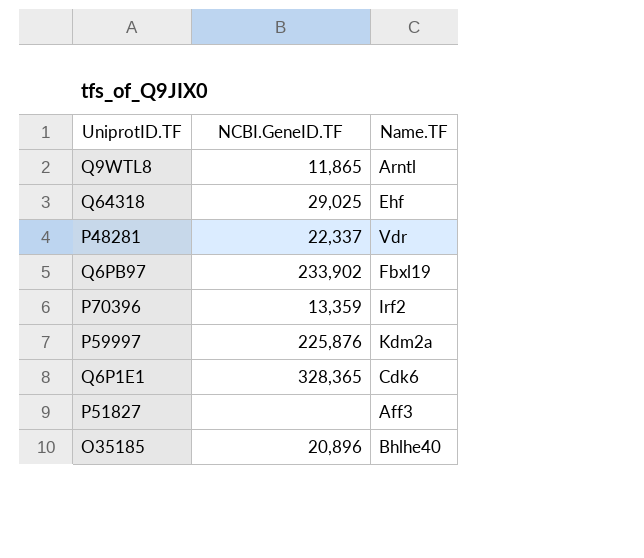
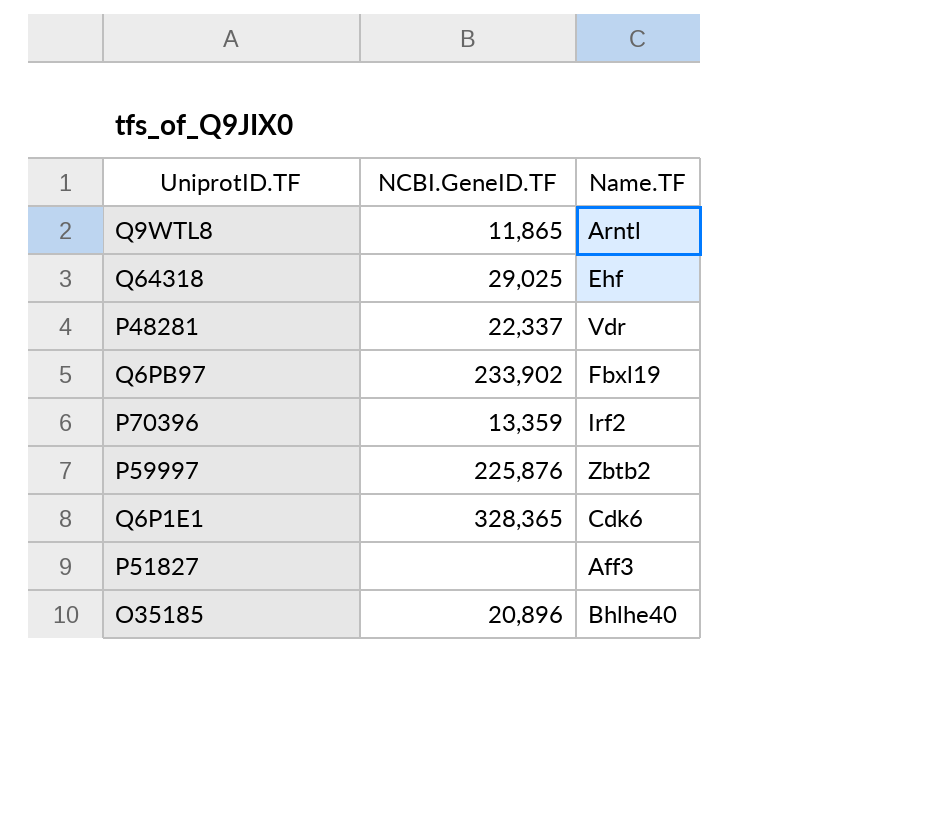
P59997 | Name.TF: Kdm2a -> Zbtb2

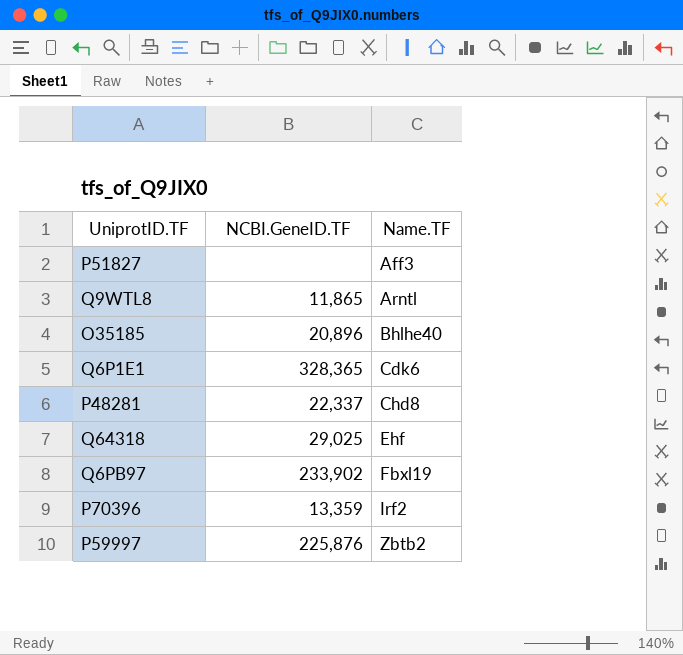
row order: none -> Name.TF ascending
P48281 | Name.TF: Vdr -> Chd8

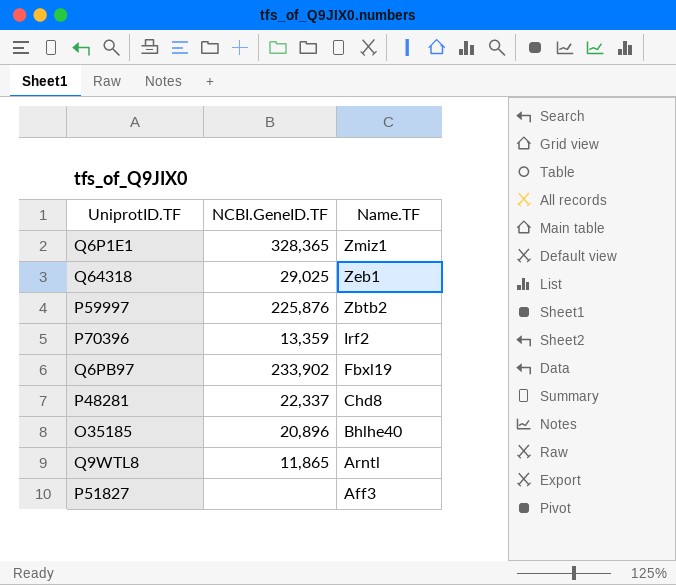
row order: Name.TF ascending -> Name.TF descending
Q6P1E1 | Name.TF: Cdk6 -> Zmiz1
Q64318 | Name.TF: Ehf -> Zeb1

